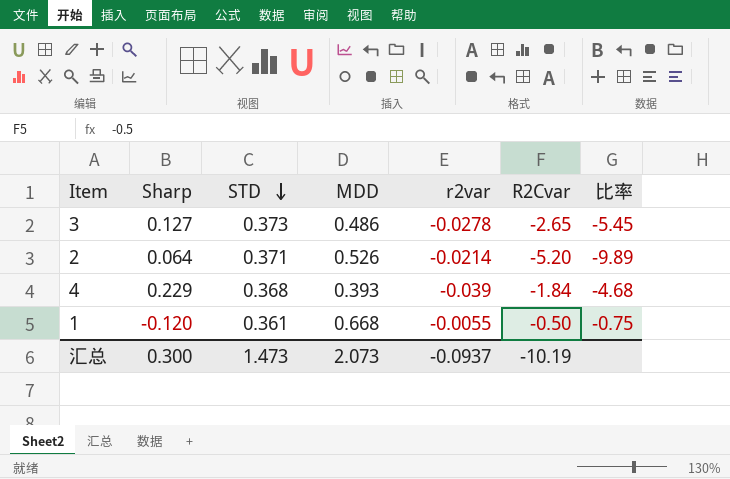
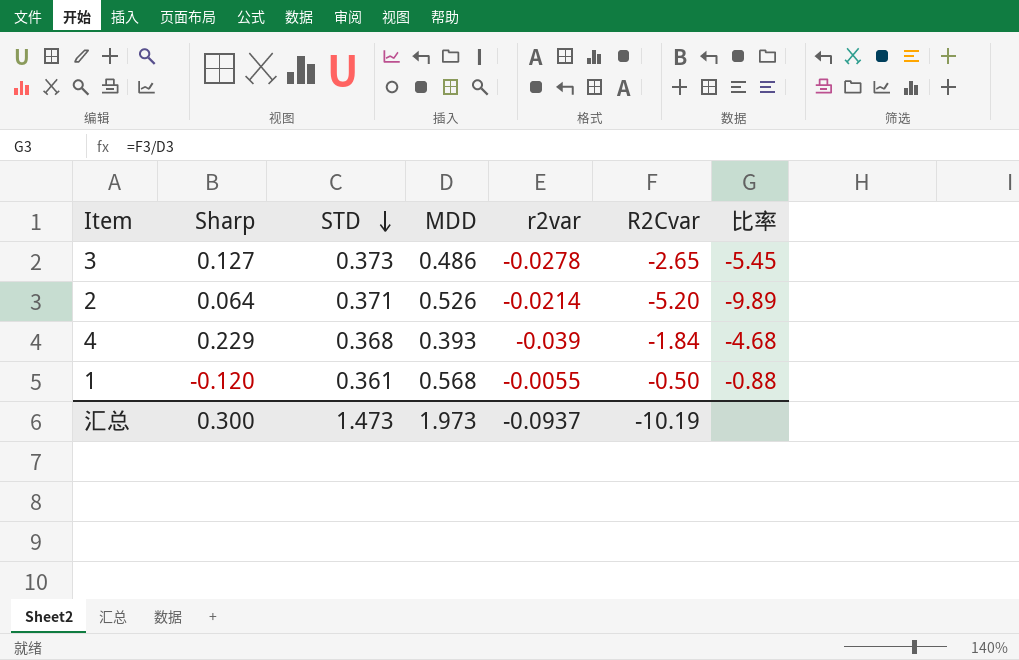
1 | MDD: 0.668 -> 0.568
1 | 比率: -0.75 -> -0.88
汇总 | MDD: 2.073 -> 1.973

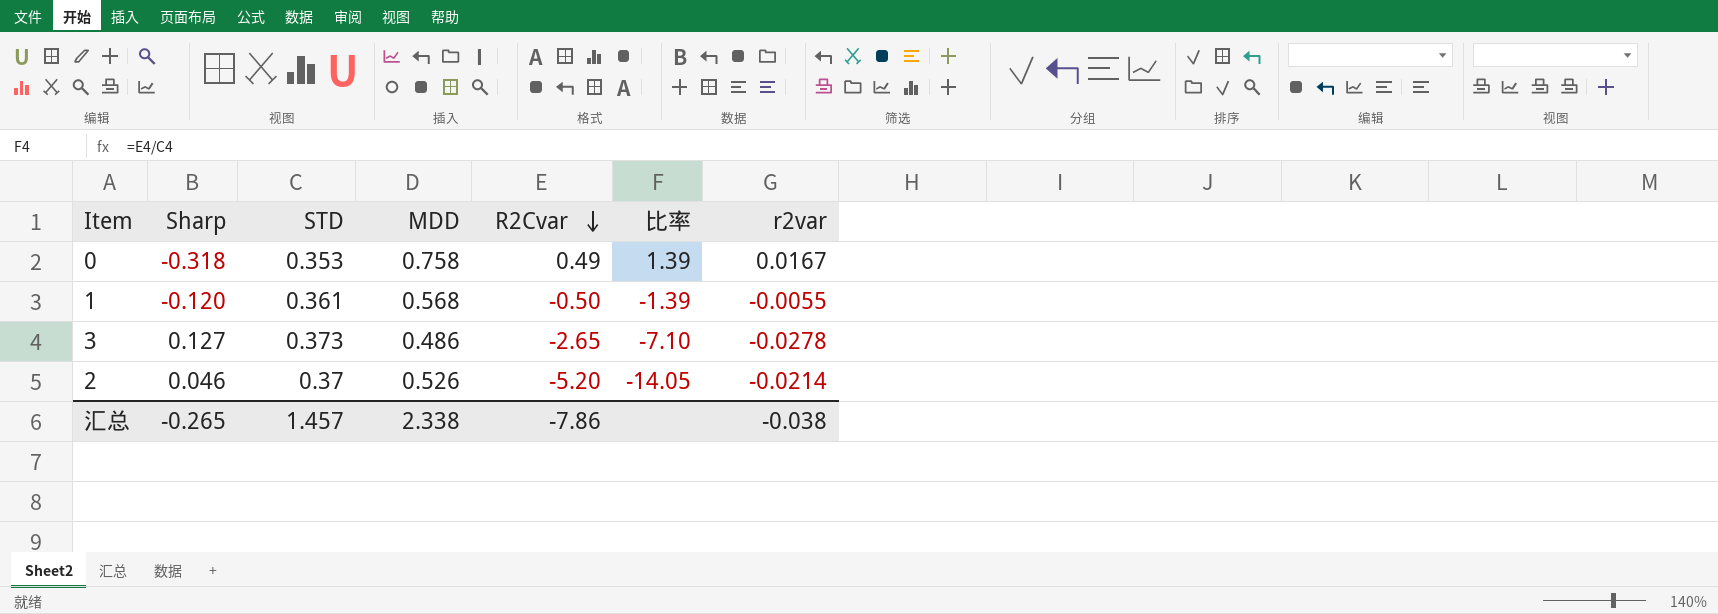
row order: STD descending -> R2Cvar descending
column 比率 | formula: [R2Cvar] / [MDD] -> [R2Cvar] / [STD]
column r2var | position: 5 -> 7
row 4: 0.229 | 0.368 | 0.393 | -0.039 | -1.84 | -4.68 -> none
row 0: none -> -0.318 | 0.353 | 0.758 | 0.49 | 1.39 | 0.0167
2 | Sharp: 0.064 -> 0.046
2 | STD: 0.371 -> 0.37
汇总 | Sharp: 0.300 -> -0.265
汇总 | STD: 1.473 -> 1.457
汇总 | MDD: 1.973 -> 2.338
汇总 | R2Cvar: -10.19 -> -7.86
汇总 | r2var: -0.0937 -> -0.038

